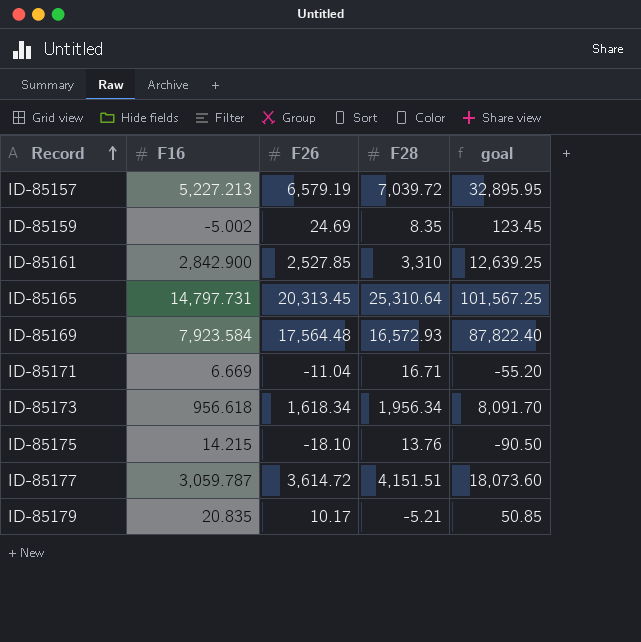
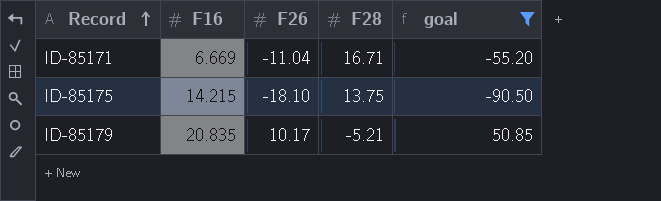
filter: none -> goal <= 50.85
ID-85175 | F28: 13.76 -> 13.75

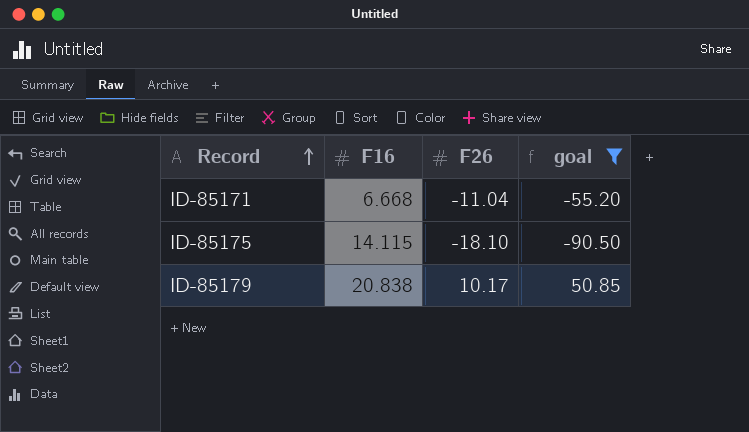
column F28 | position: 4 -> none
ID-85171 | F16: 6.669 -> 6.668
ID-85175 | F16: 14.215 -> 14.115
ID-85179 | F16: 20.835 -> 20.838

